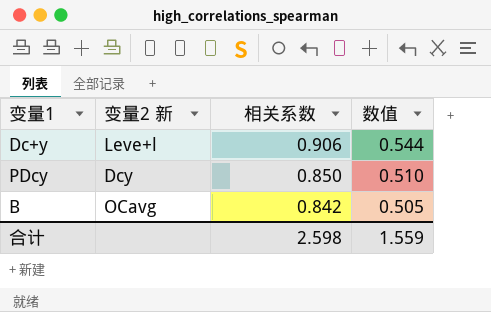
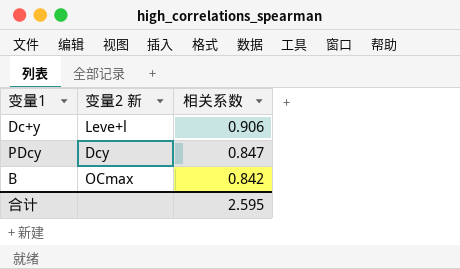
column 数值 | formula: [相关系数] * 0.6 -> none
PDcy | 相关系数: 0.850 -> 0.847
B | 变量2 新: OCavg -> OCmax
合计 | 相关系数: 2.598 -> 2.595

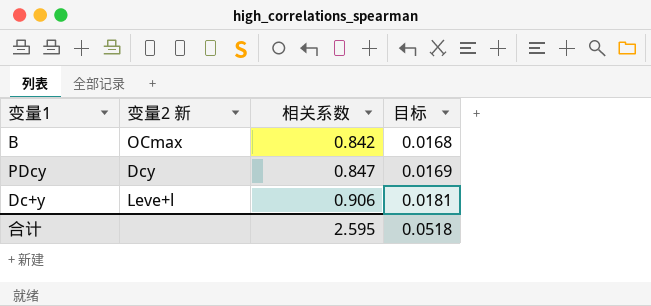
row order: 相关系数 descending -> 相关系数 ascending
column 目标 | formula: none -> [相关系数] * 0.02

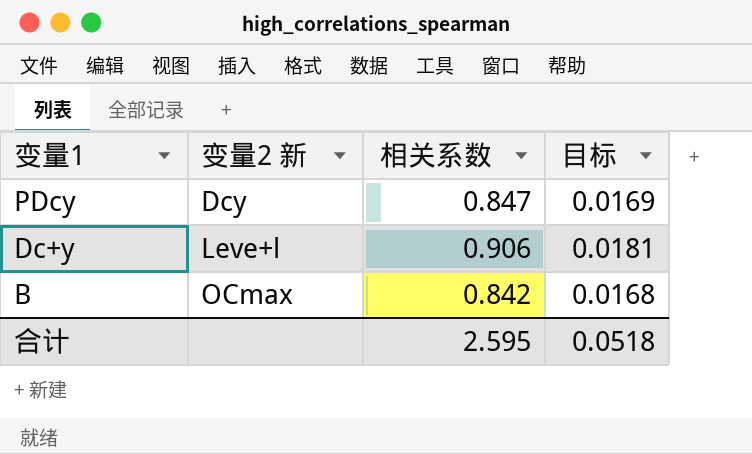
row order: 相关系数 ascending -> 变量1 descending

